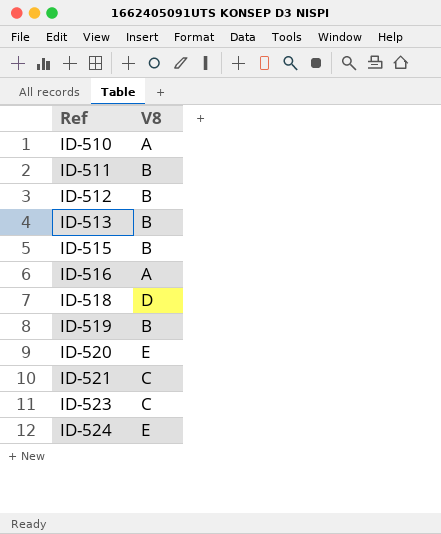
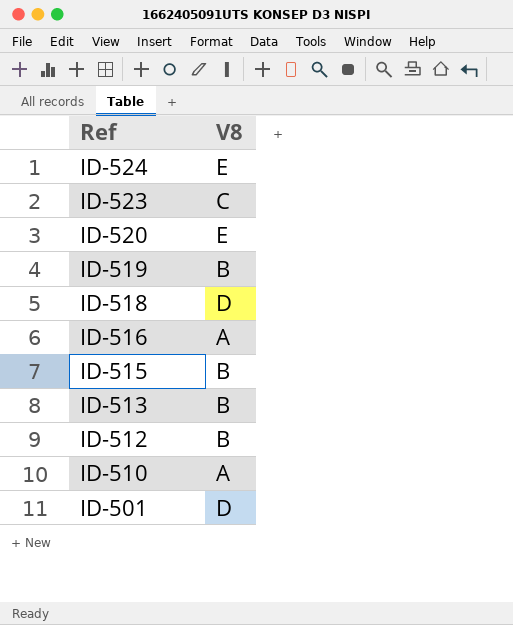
row order: Ref ascending -> Ref descending
row ID-511: B -> none
row ID-521: C -> none
row ID-501: none -> D

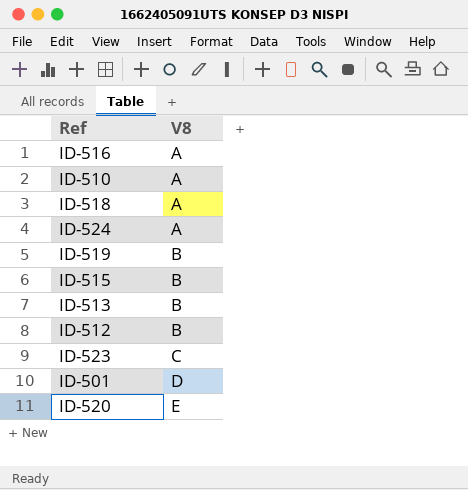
row order: Ref descending -> V8 ascending
ID-518 | V8: D -> A
ID-524 | V8: E -> A

